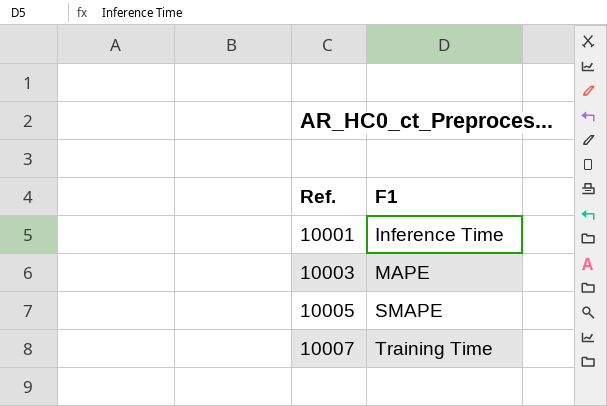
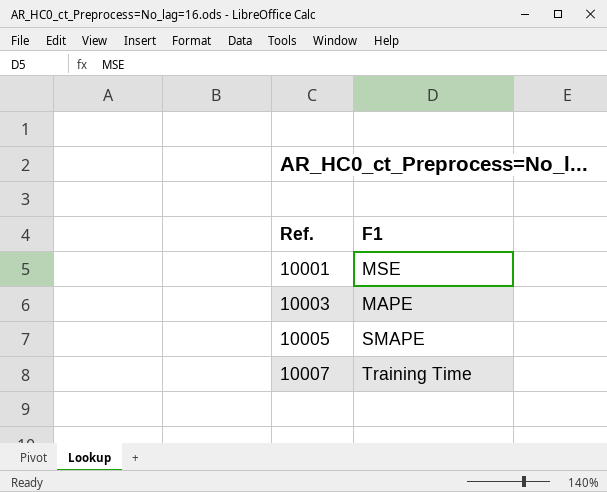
10001 | F1: Inference Time -> MSE

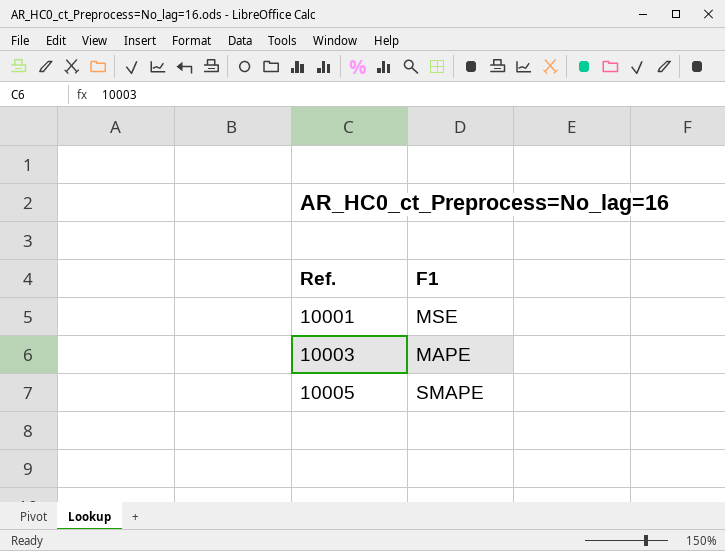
row 10007: Training Time -> none

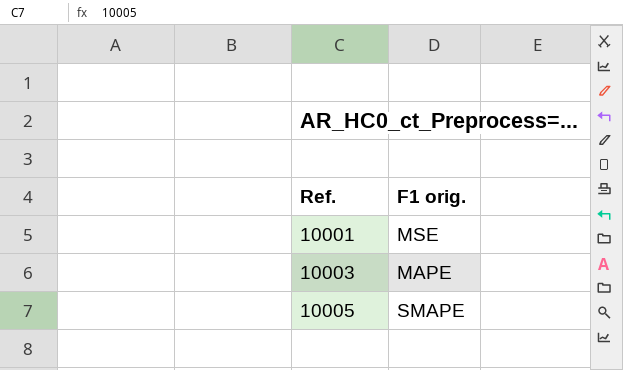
column name: F1 -> F1 orig.

